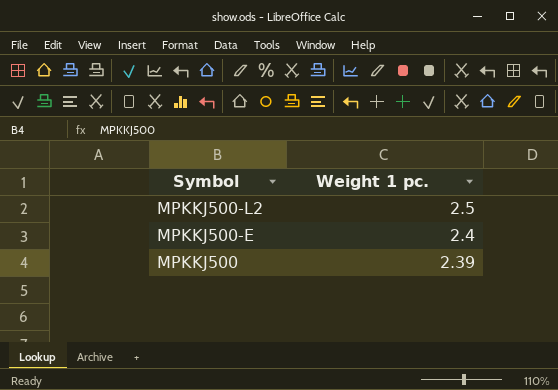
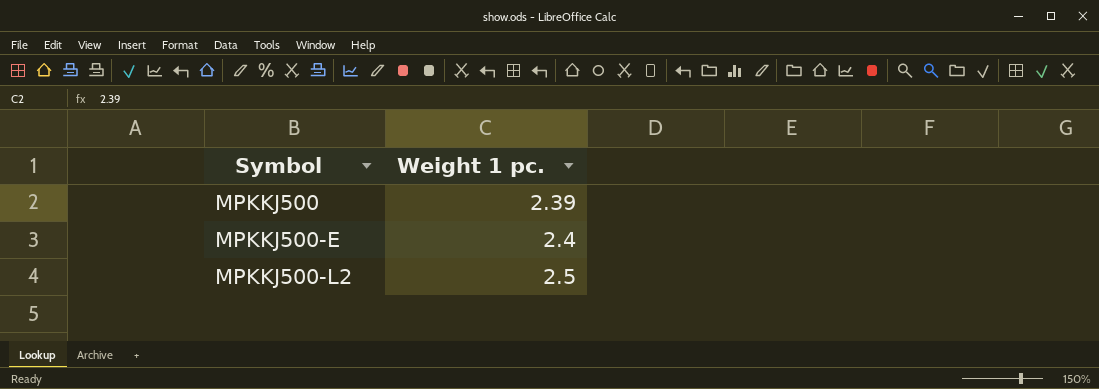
row order: Symbol descending -> Symbol ascending

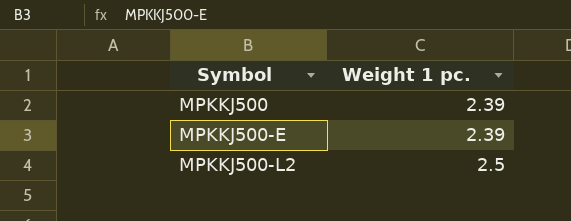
MPKKJ500-E | Weight 1 pc.: 2.4 -> 2.39

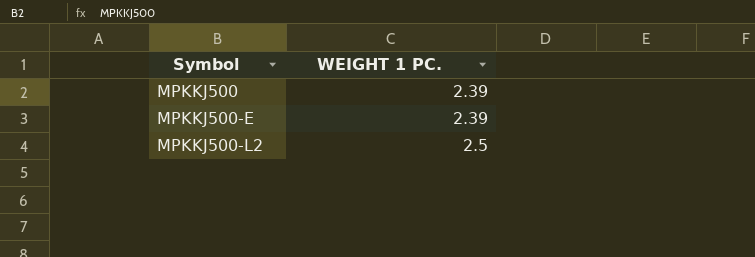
column name: Weight 1 pc. -> WEIGHT 1 PC.

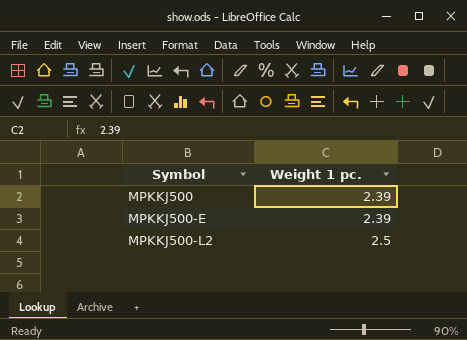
column name: WEIGHT 1 PC. -> Weight 1 pc.

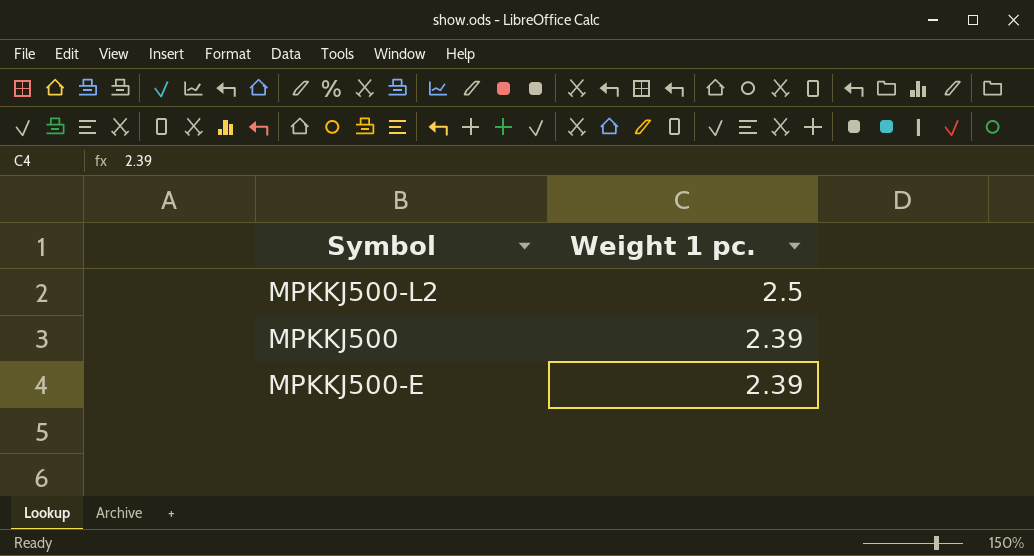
row order: Symbol ascending -> Weight 1 pc. descending

